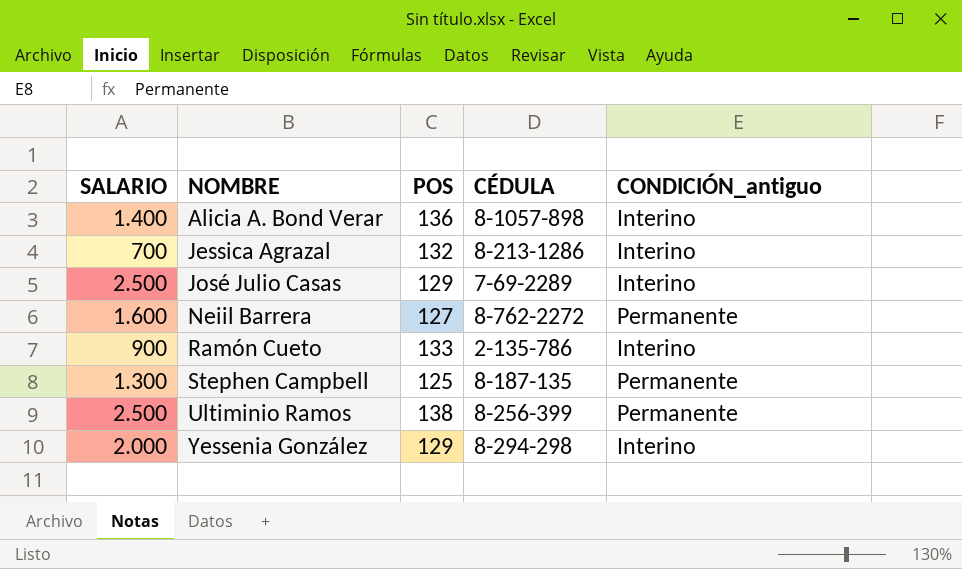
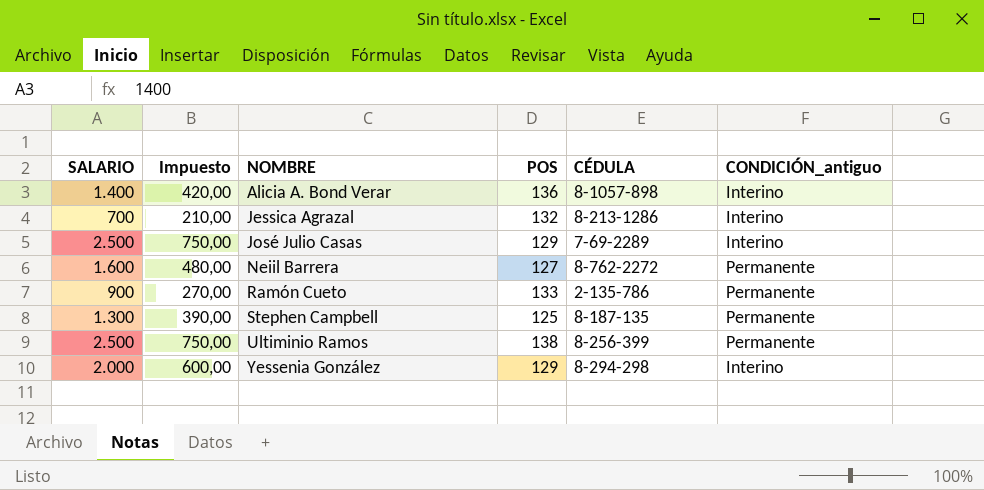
column Impuesto | formula: none -> [SALARIO] * 0,3
Ramón Cueto | CONDICIÓN_antiguo: Interino -> Permanente

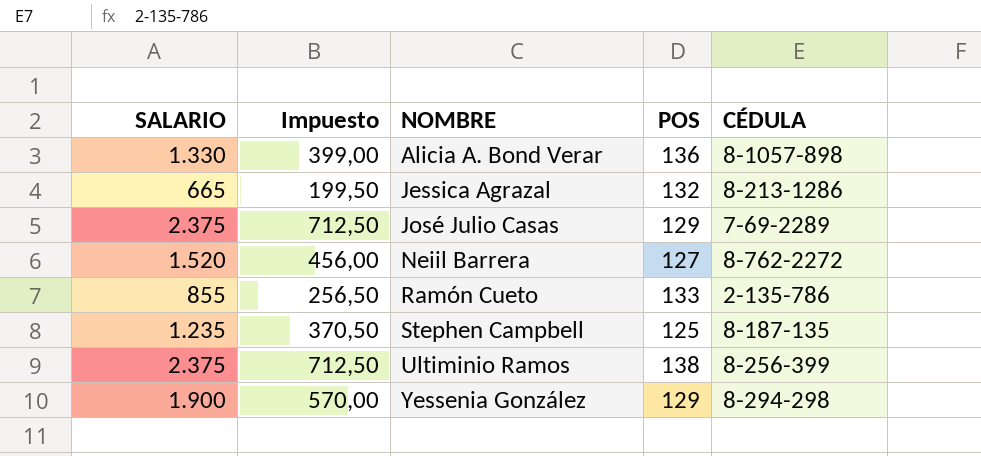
column CONDICIÓN_antiguo | position: 6 -> none
Alicia A. Bond Verar | SALARIO: 1.400 -> 1.330
Alicia A. Bond Verar | Impuesto: 420,00 -> 399,00
Jessica Agrazal | SALARIO: 700 -> 665
Jessica Agrazal | Impuesto: 210,00 -> 199,50
José Julio Casas | SALARIO: 2.500 -> 2.375
José Julio Casas | Impuesto: 750,00 -> 712,50
Neiil Barrera | SALARIO: 1.600 -> 1.520
Neiil Barrera | Impuesto: 480,00 -> 456,00
Ramón Cueto | SALARIO: 900 -> 855
Ramón Cueto | Impuesto: 270,00 -> 256,50
Stephen Campbell | SALARIO: 1.300 -> 1.235
Stephen Campbell | Impuesto: 390,00 -> 370,50
Ultiminio Ramos | SALARIO: 2.500 -> 2.375
Ultiminio Ramos | Impuesto: 750,00 -> 712,50
Yessenia González | SALARIO: 2.000 -> 1.900
Yessenia González | Impuesto: 600,00 -> 570,00

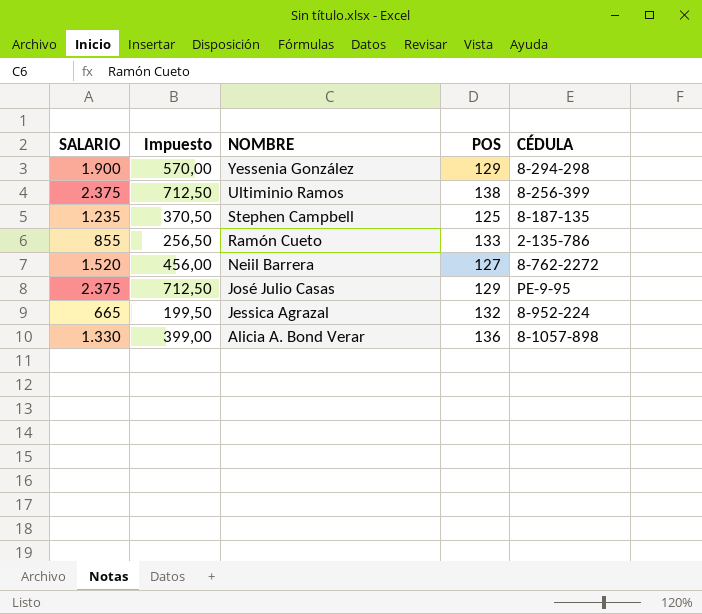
row order: NOMBRE ascending -> NOMBRE descending
José Julio Casas | CÉDULA: 7-69-2289 -> PE-9-95
Jessica Agrazal | CÉDULA: 8-213-1286 -> 8-952-224

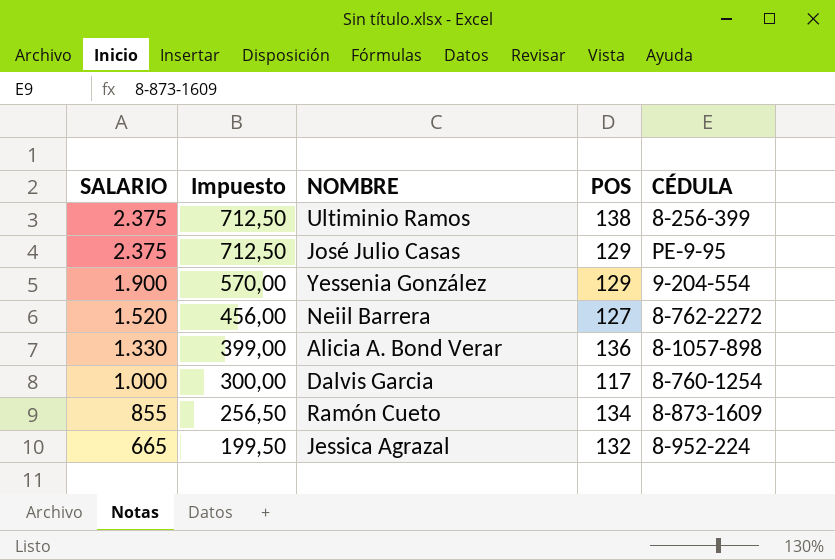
row order: NOMBRE descending -> SALARIO descending
row Stephen Campbell: 1.235 | 370,50 | 125 | 8-187-135 -> none
Yessenia González | CÉDULA: 8-294-298 -> 9-204-554
row Dalvis Garcia: none -> 1.000 | 300,00 | 117 | 8-760-1254
Ramón Cueto | POS: 133 -> 134
Ramón Cueto | CÉDULA: 2-135-786 -> 8-873-1609

